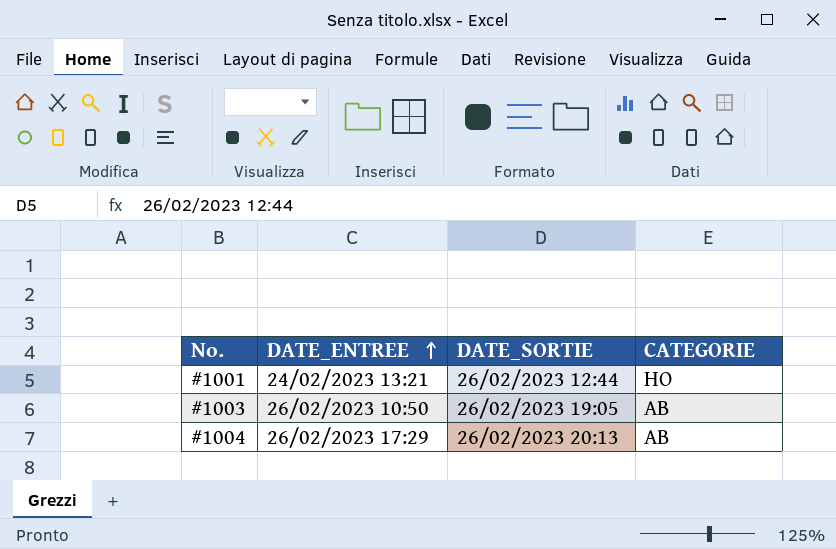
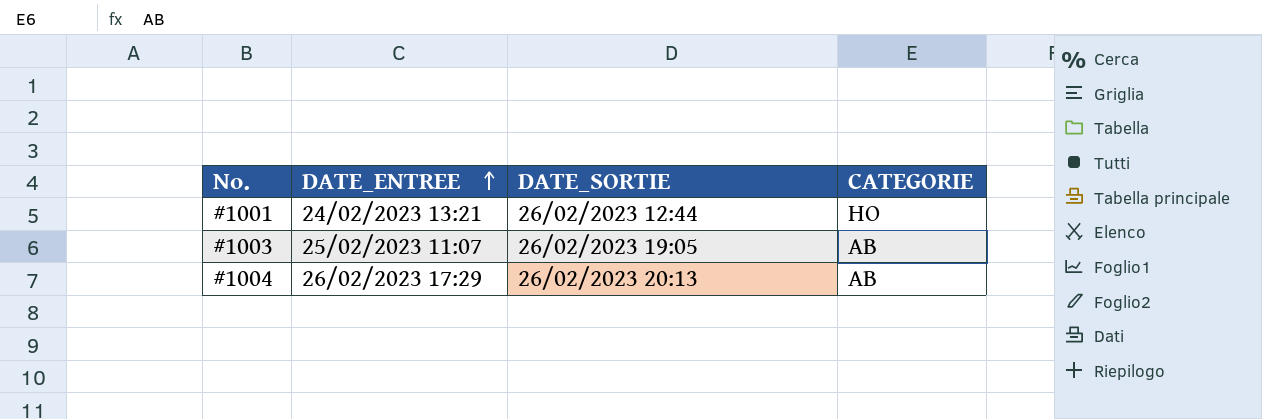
#1003 | DATE_ENTREE: 26/02/2023 10:50 -> 25/02/2023 11:07

